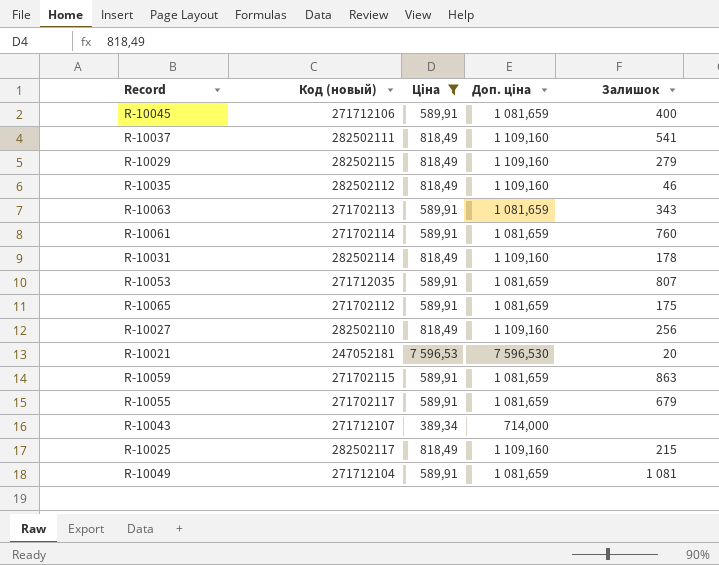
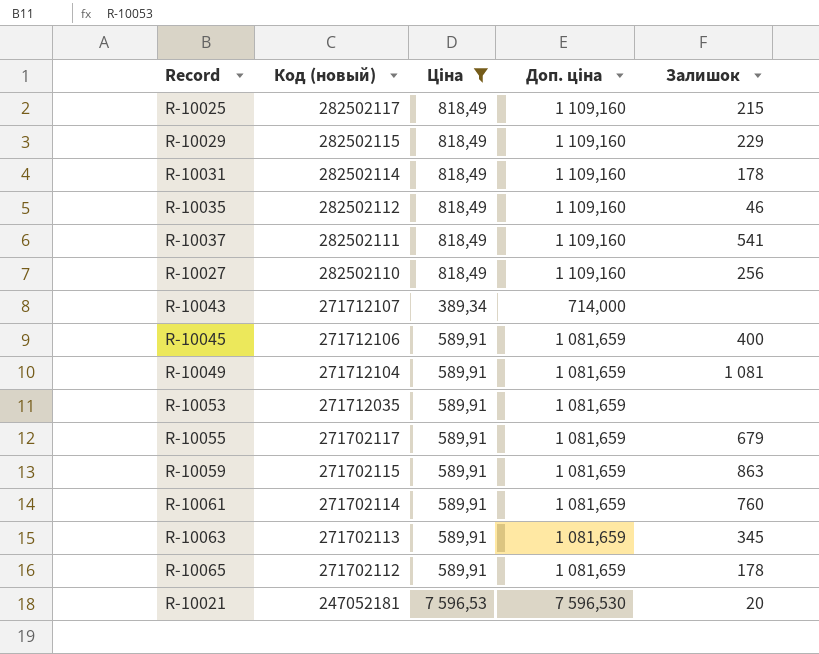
row order: none -> Код (новый) descending
R-10029 | Залишок: 279 -> 229
R-10053 | Залишок: 807 -> none
R-10063 | Залишок: 343 -> 345
R-10065 | Залишок: 175 -> 178

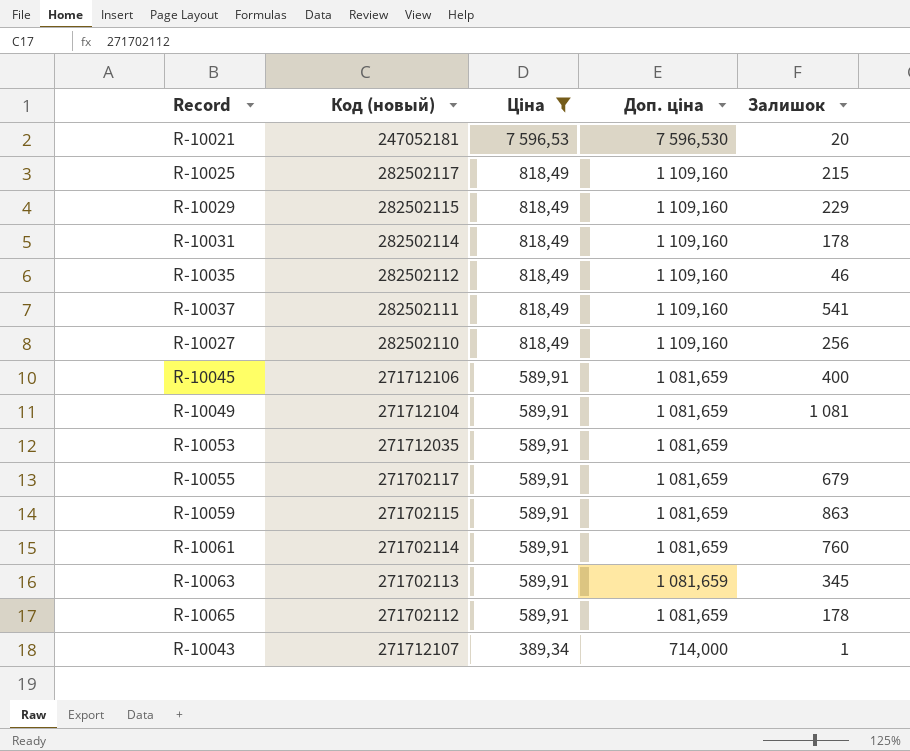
row order: Код (новый) descending -> Ціна descending
R-10043 | Залишок: none -> 1

